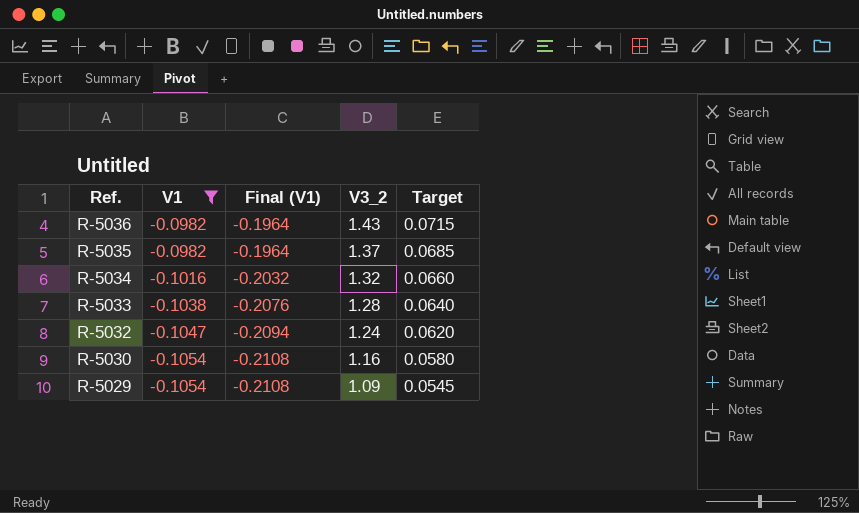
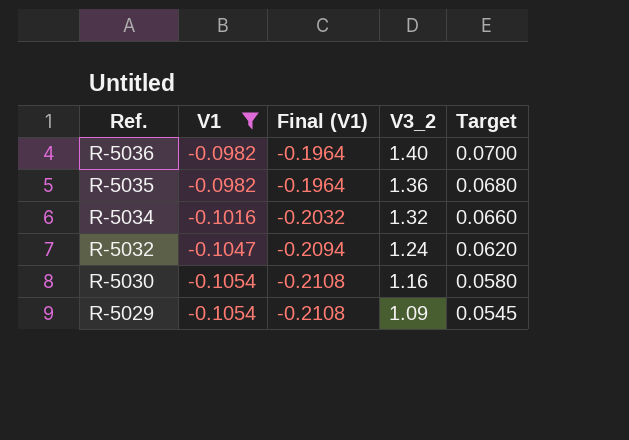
row R-5033: -0.1038 | -0.2076 | 1.28 | 0.0640 -> none
R-5036 | V3_2: 1.43 -> 1.40
R-5036 | Target: 0.0715 -> 0.0700
R-5035 | V3_2: 1.37 -> 1.36
R-5035 | Target: 0.0685 -> 0.0680

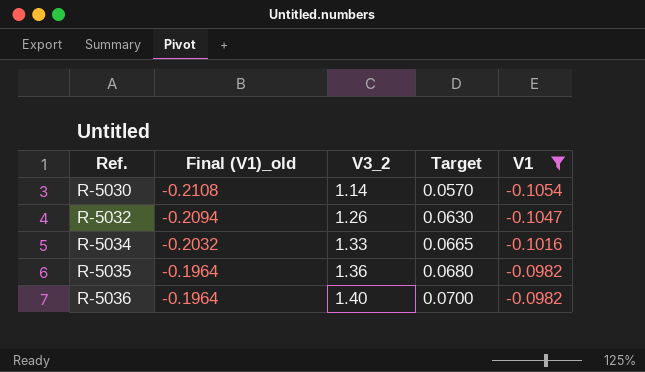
row order: Ref. descending -> Ref. ascending
column name: Final (V1) -> Final (V1)_old
column V1 | position: 2 -> 5
row R-5029: -0.1054 | -0.2108 | 1.09 | 0.0545 -> none
R-5030 | V3_2: 1.16 -> 1.14
R-5030 | Target: 0.0580 -> 0.0570
R-5032 | V3_2: 1.24 -> 1.26
R-5032 | Target: 0.0620 -> 0.0630
R-5034 | V3_2: 1.32 -> 1.33
R-5034 | Target: 0.0660 -> 0.0665

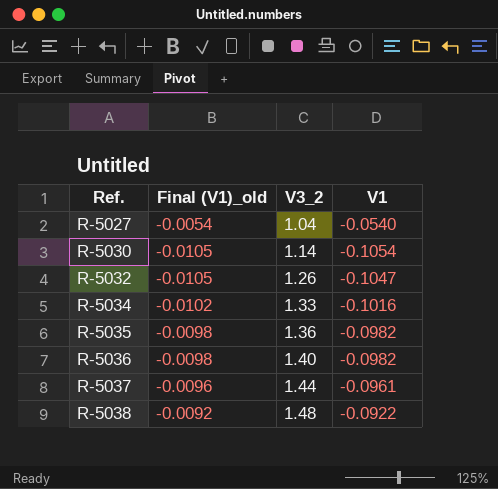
filter: V1 <= -0.0982 -> none
column Target | formula: [V3_2] * 0.05 -> none
column Final (V1)_old | formula: [V1] * 2 -> [V1] * 0.1

